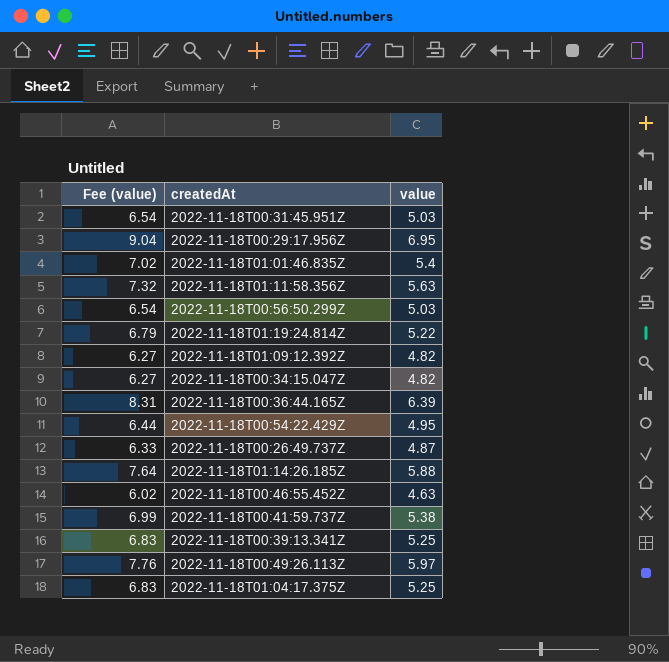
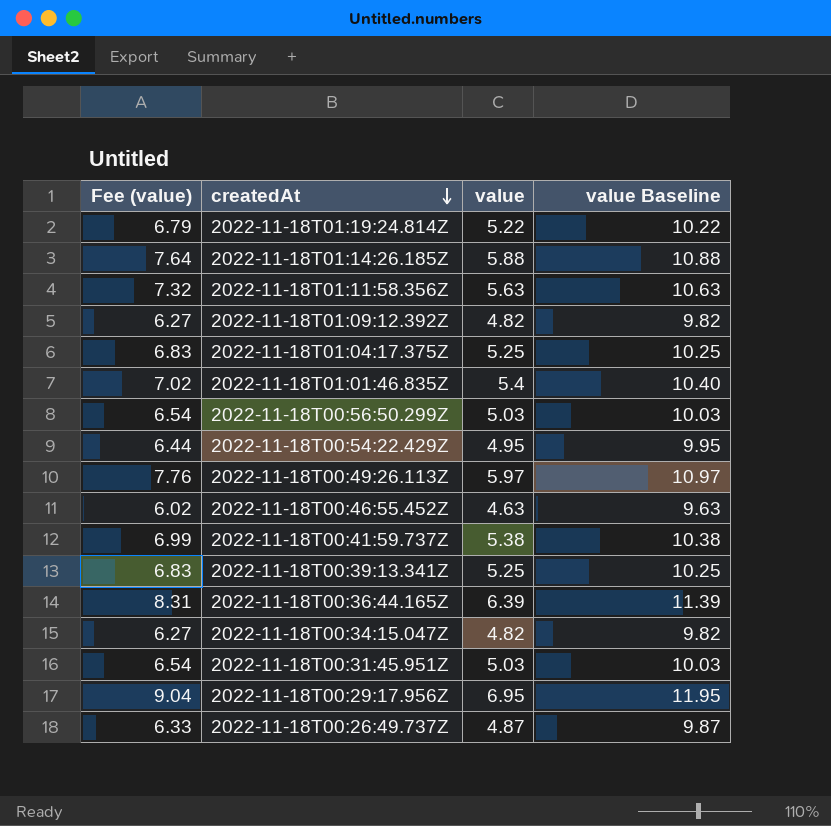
row order: none -> createdAt descending
column value Baseline | formula: none -> [value] + 5

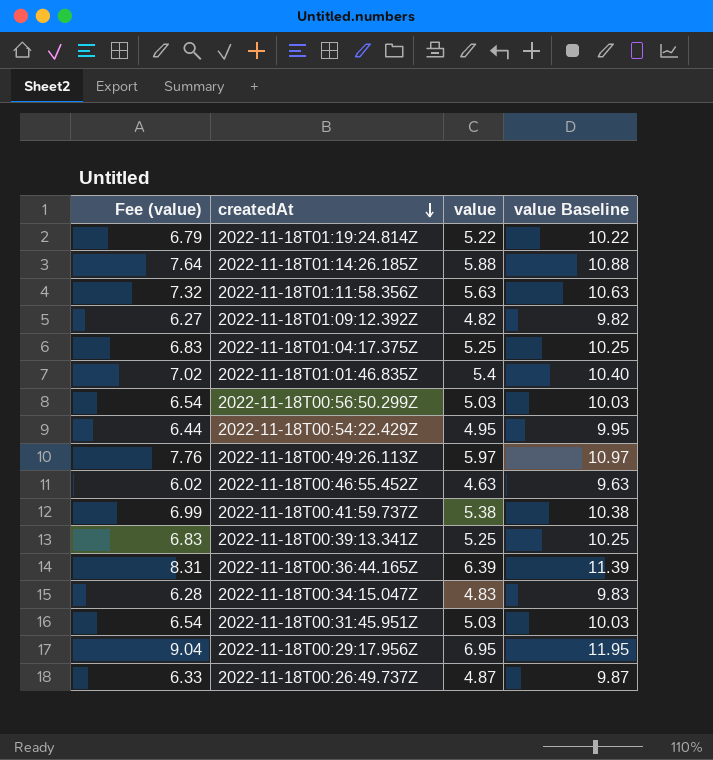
2022-11-18T00:34:15.047Z | Fee (value): 6.27 -> 6.28
2022-11-18T00:34:15.047Z | value: 4.82 -> 4.83
2022-11-18T00:34:15.047Z | value Baseline: 9.82 -> 9.83

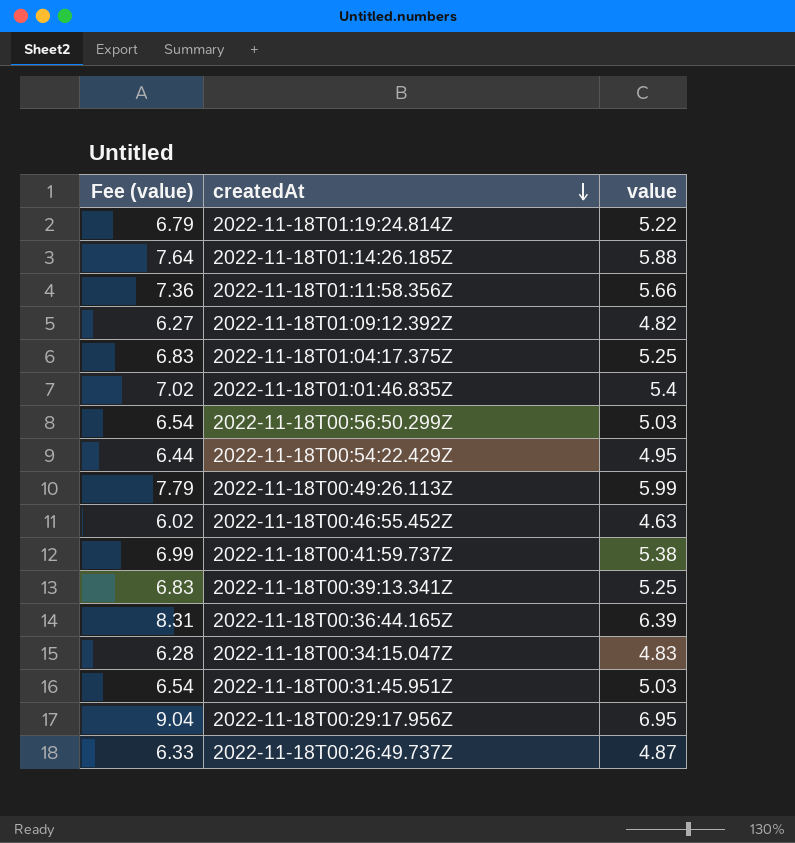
column value Baseline | formula: [value] + 5 -> none
2022-11-18T01:11:58.356Z | Fee (value): 7.32 -> 7.36
2022-11-18T01:11:58.356Z | value: 5.63 -> 5.66
2022-11-18T00:49:26.113Z | Fee (value): 7.76 -> 7.79
2022-11-18T00:49:26.113Z | value: 5.97 -> 5.99

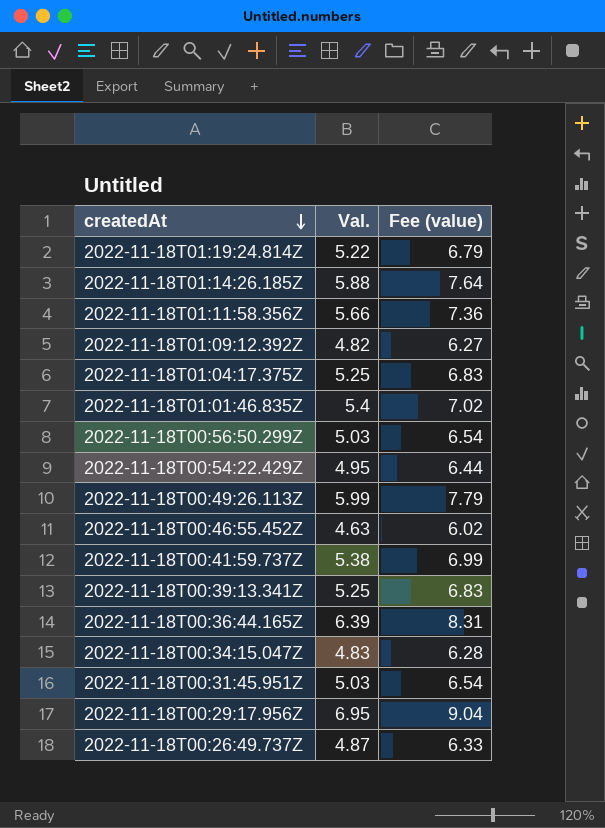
column name: value -> Val.
column Fee (value) | position: 1 -> 3

